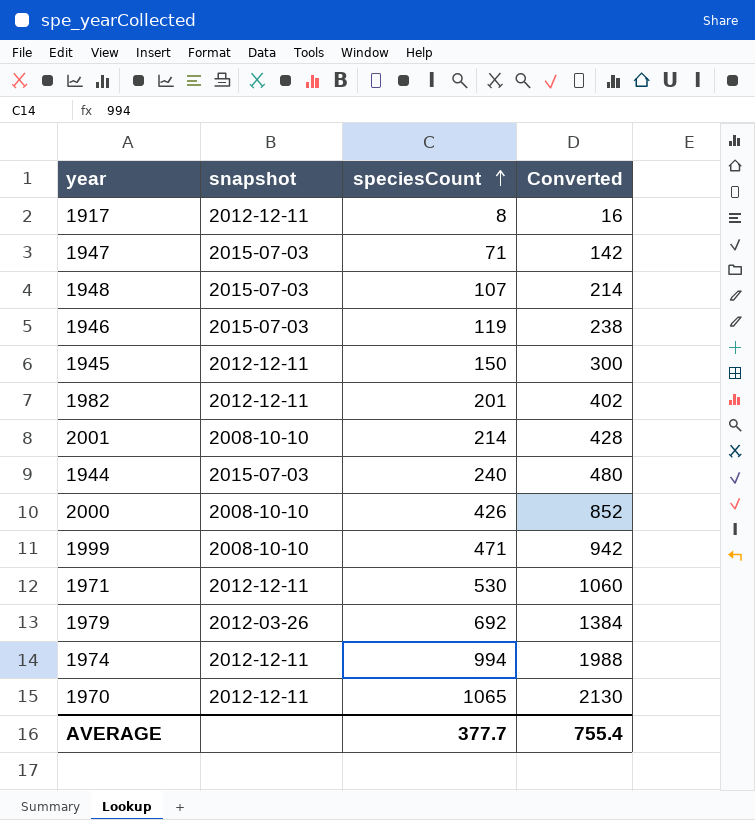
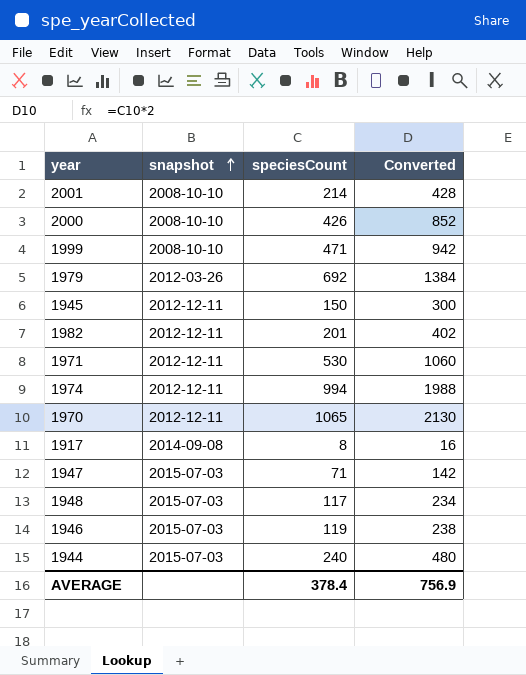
row order: speciesCount ascending -> snapshot ascending
1917 | snapshot: 2012-12-11 -> 2014-09-08
1948 | speciesCount: 107 -> 117
1948 | Converted: 214 -> 234
AVERAGE | speciesCount: 377.7 -> 378.4
AVERAGE | Converted: 755.4 -> 756.9

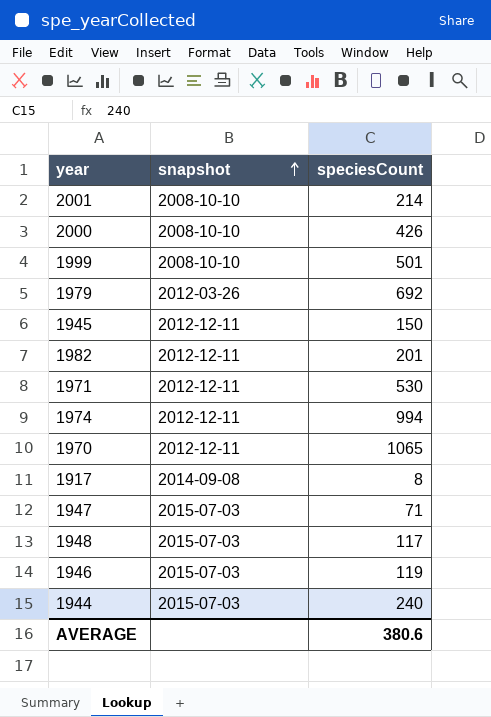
column Converted | formula: [speciesCount] * 2 -> none
1999 | speciesCount: 471 -> 501
AVERAGE | speciesCount: 378.4 -> 380.6

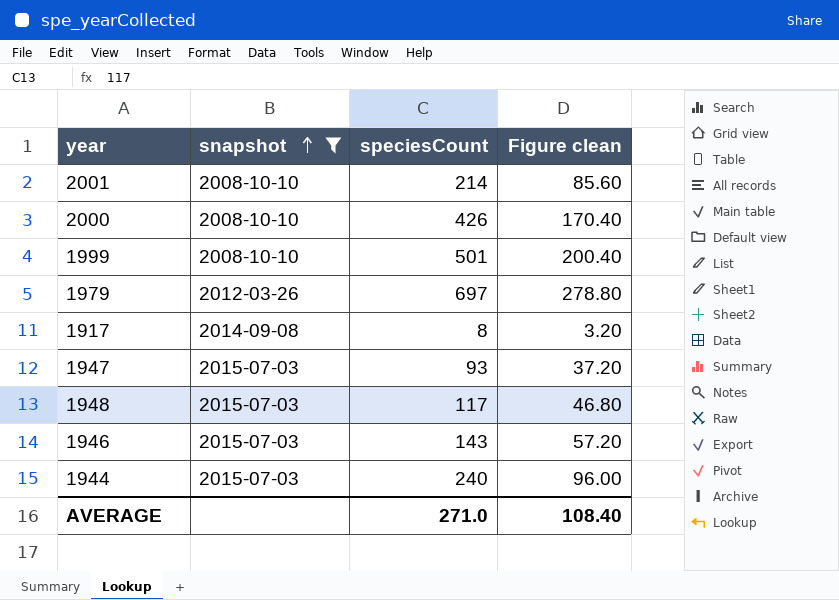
filter: none -> snapshot != 2012-12-11
column Figure clean | formula: none -> [speciesCount] * 0.4
1979 | speciesCount: 692 -> 697
1947 | speciesCount: 71 -> 93
1946 | speciesCount: 119 -> 143
AVERAGE | speciesCount: 380.6 -> 271.0

